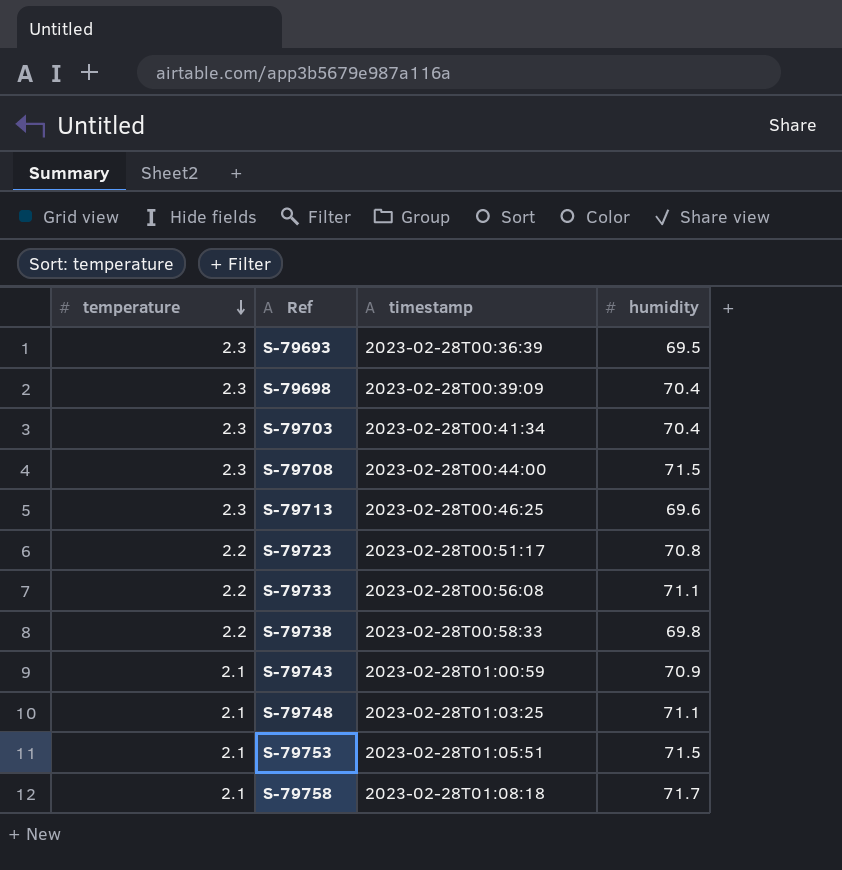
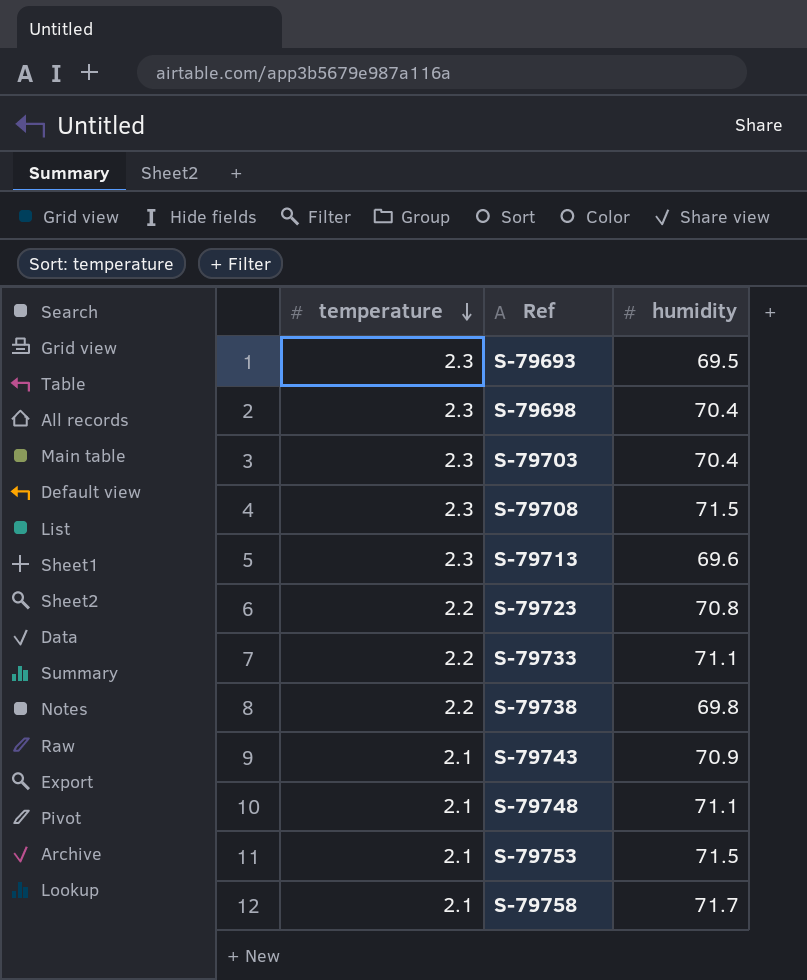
column timestamp | position: 3 -> none

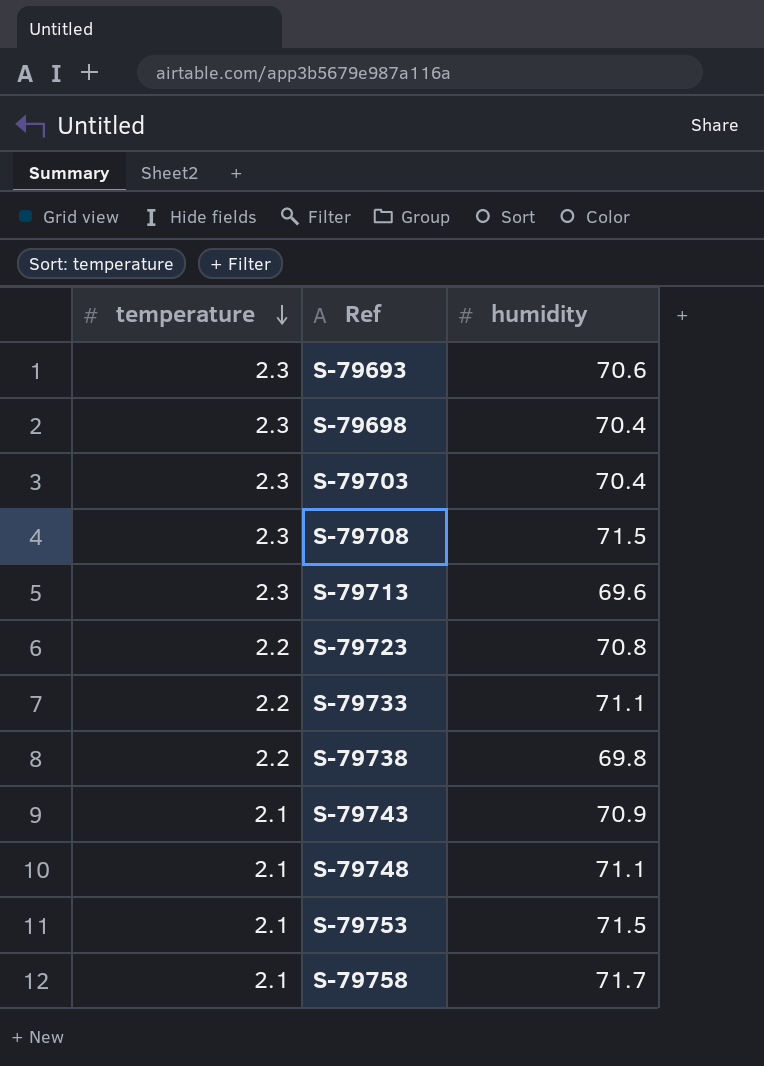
S-79693 | humidity: 69.5 -> 70.6

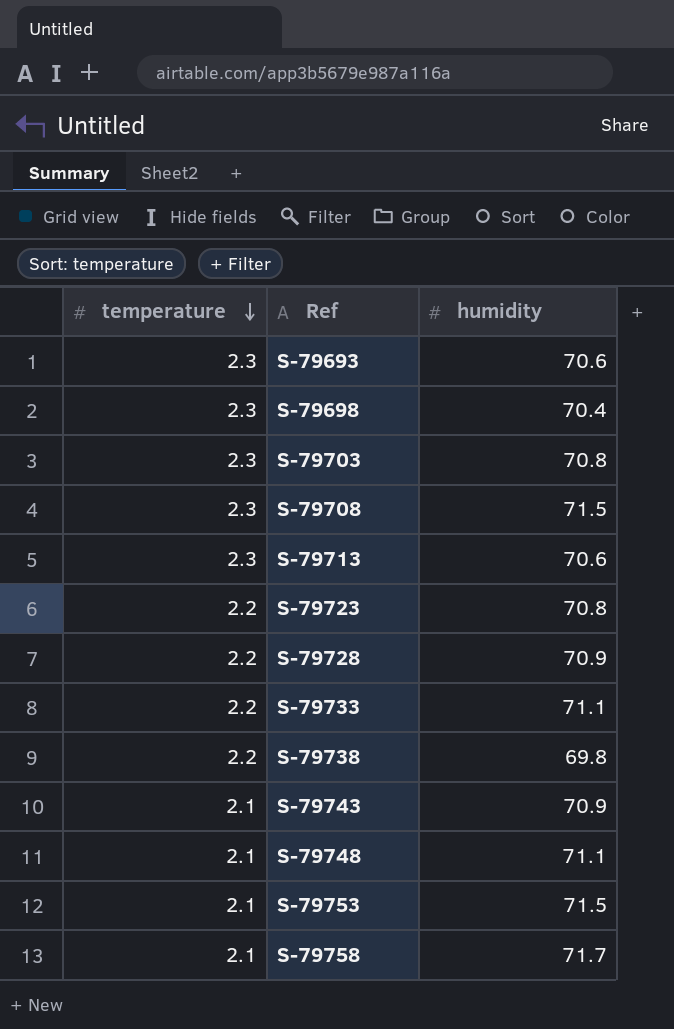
S-79703 | humidity: 70.4 -> 70.8
S-79713 | humidity: 69.6 -> 70.6
row S-79728: none -> 2.2 | 70.9

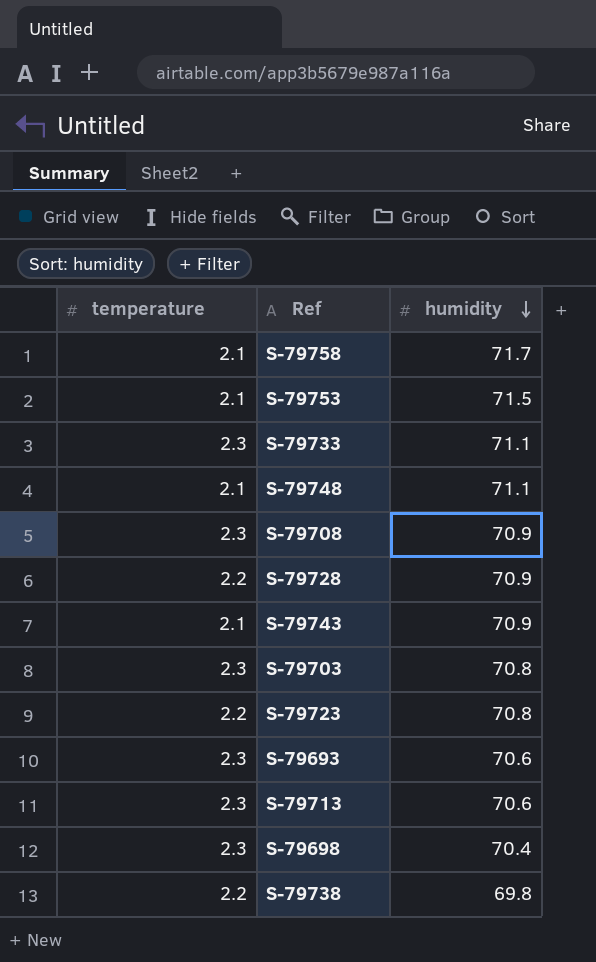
row order: temperature descending -> humidity descending
S-79733 | temperature: 2.2 -> 2.3
S-79708 | humidity: 71.5 -> 70.9

